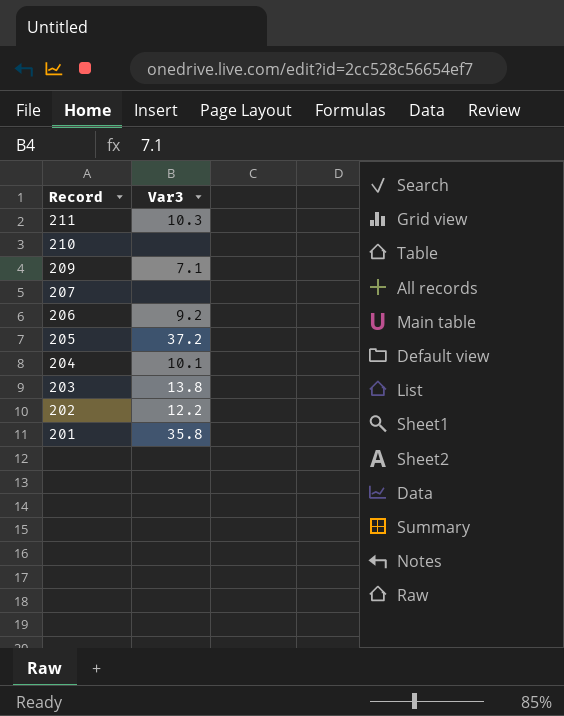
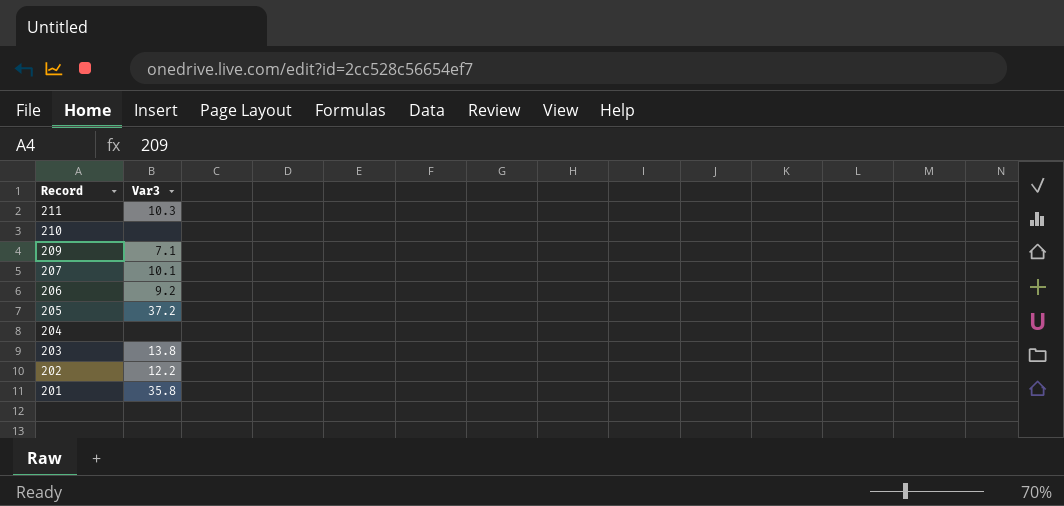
207 | Var3: none -> 10.1
204 | Var3: 10.1 -> none

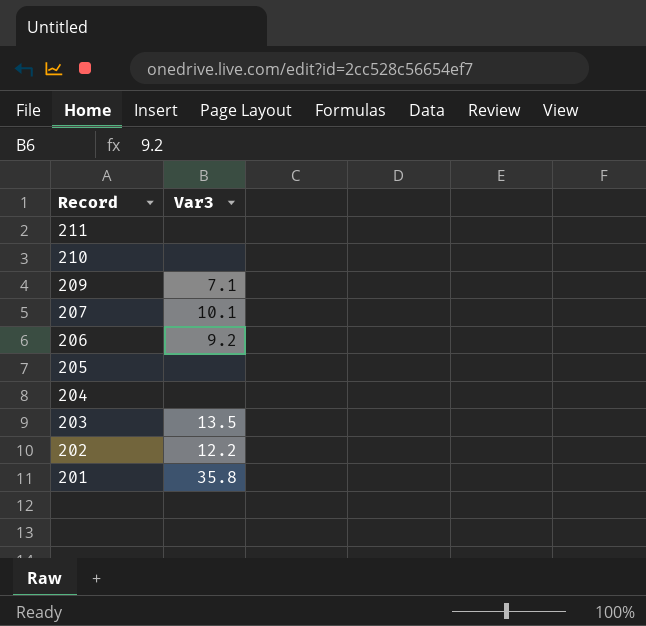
211 | Var3: 10.3 -> none
205 | Var3: 37.2 -> none
203 | Var3: 13.8 -> 13.5

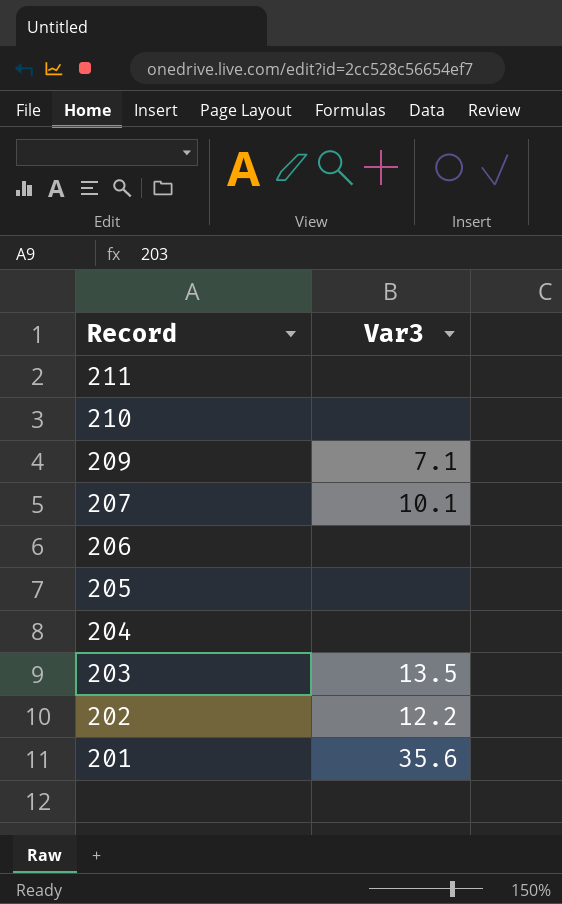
206 | Var3: 9.2 -> none
201 | Var3: 35.8 -> 35.6

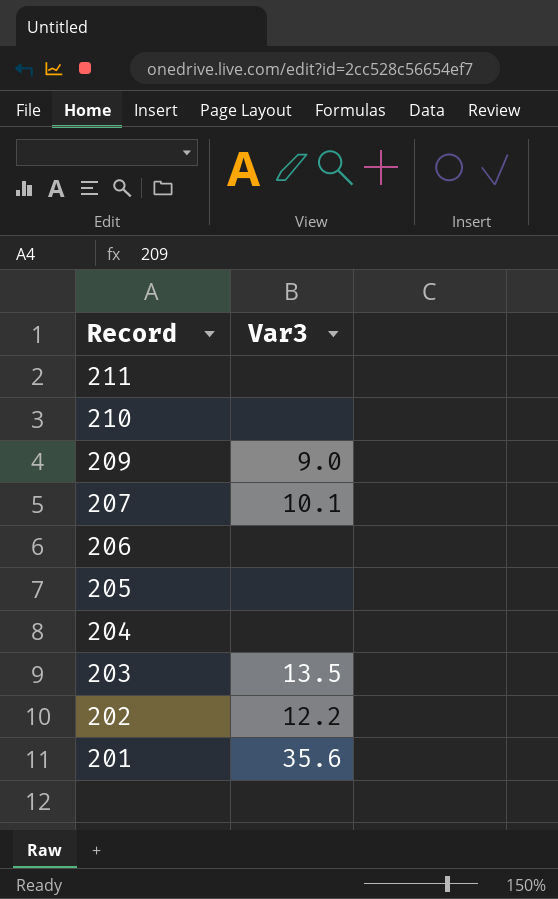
209 | Var3: 7.1 -> 9.0

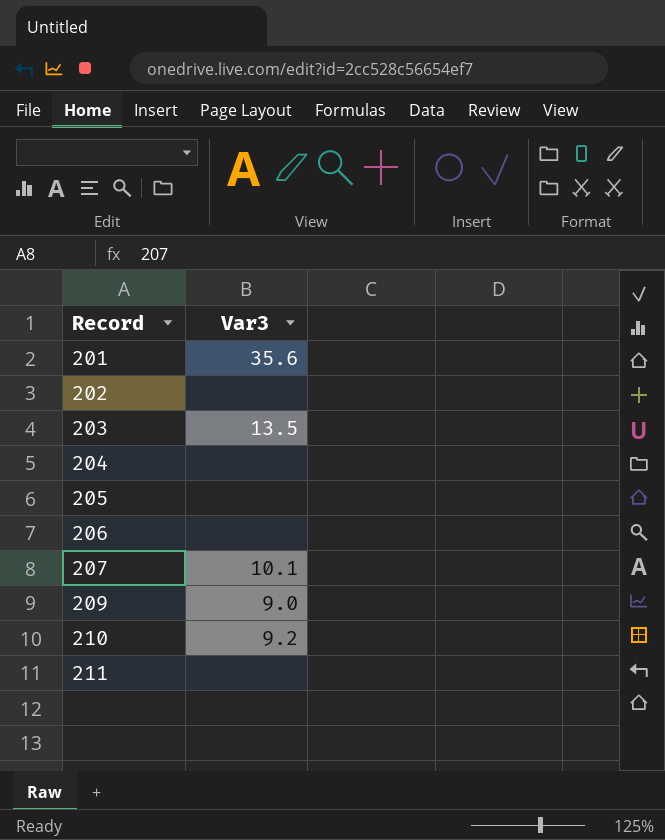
row order: Record descending -> Record ascending
202 | Var3: 12.2 -> none
210 | Var3: none -> 9.2

